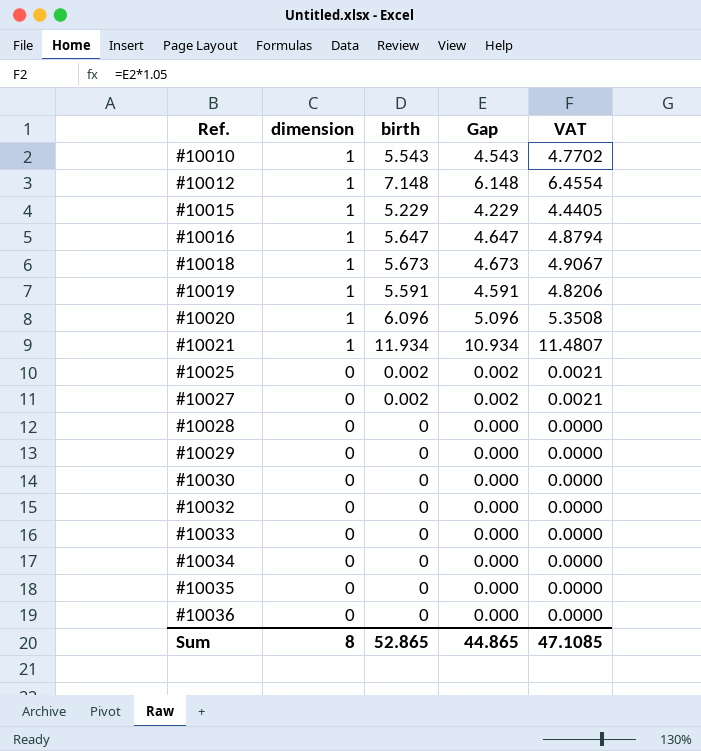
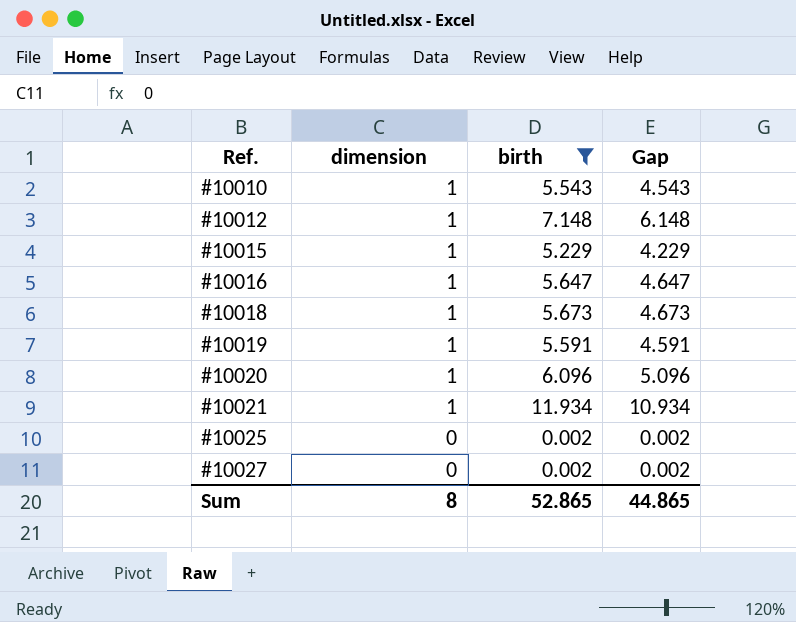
filter: none -> birth != 0
column VAT | formula: [Gap] * 1.05 -> none

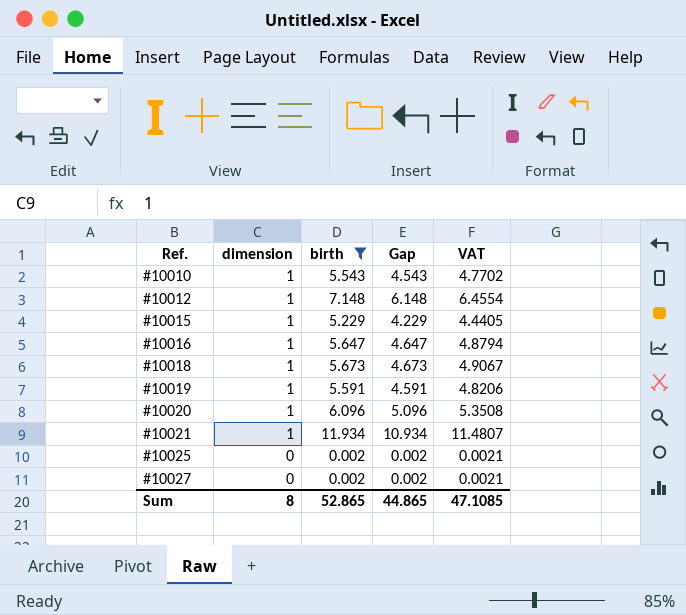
column VAT | formula: none -> [Gap] * 1.05

